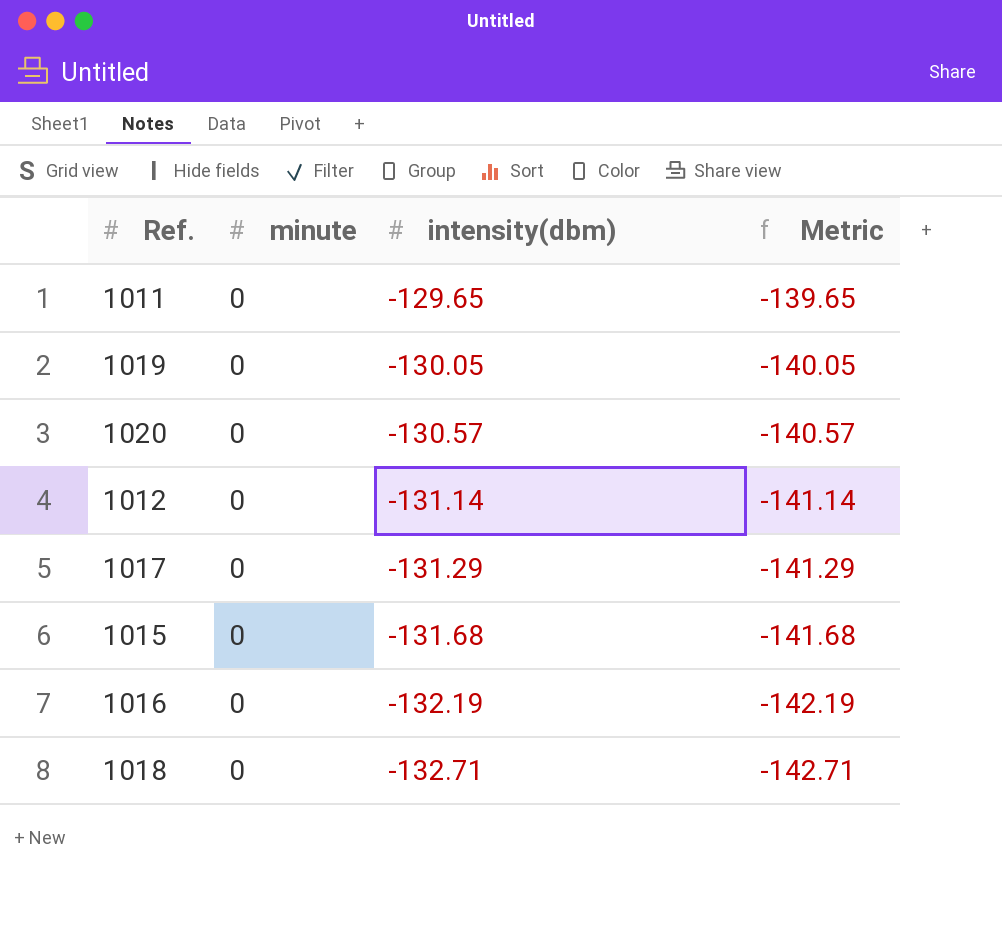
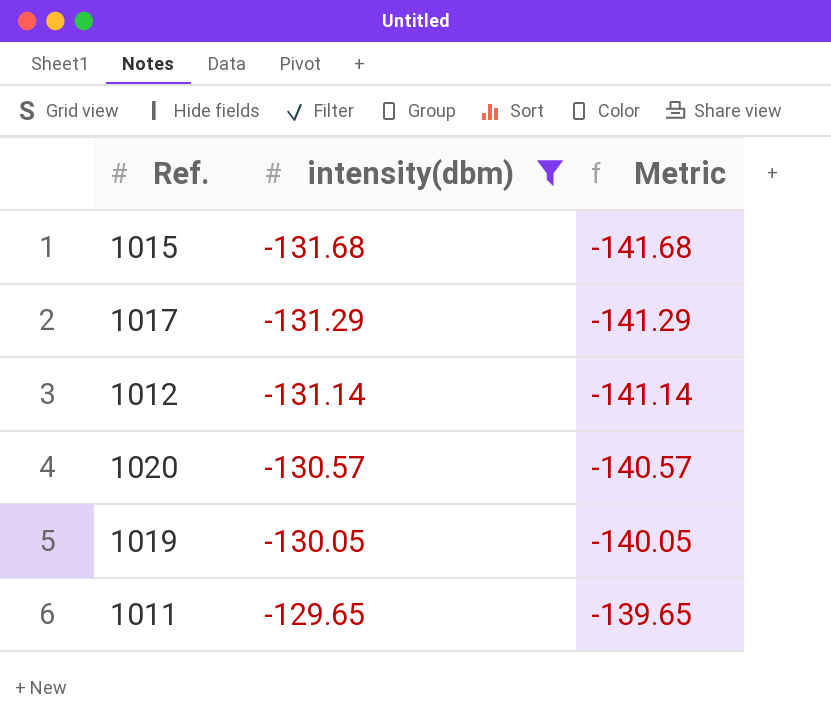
filter: none -> intensity(dbm) >= -131.68
row order: intensity(dbm) descending -> intensity(dbm) ascending
column minute | position: 2 -> none

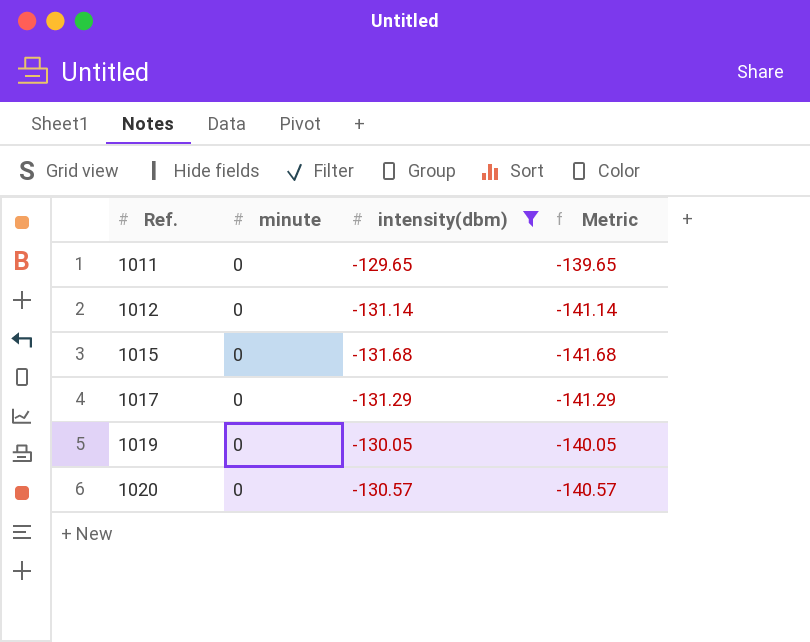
row order: intensity(dbm) ascending -> Ref. ascending
column minute | position: none -> 2

